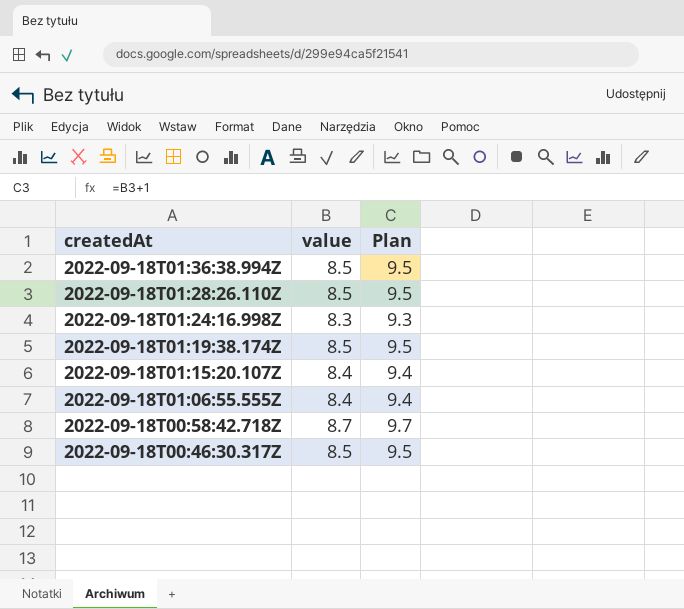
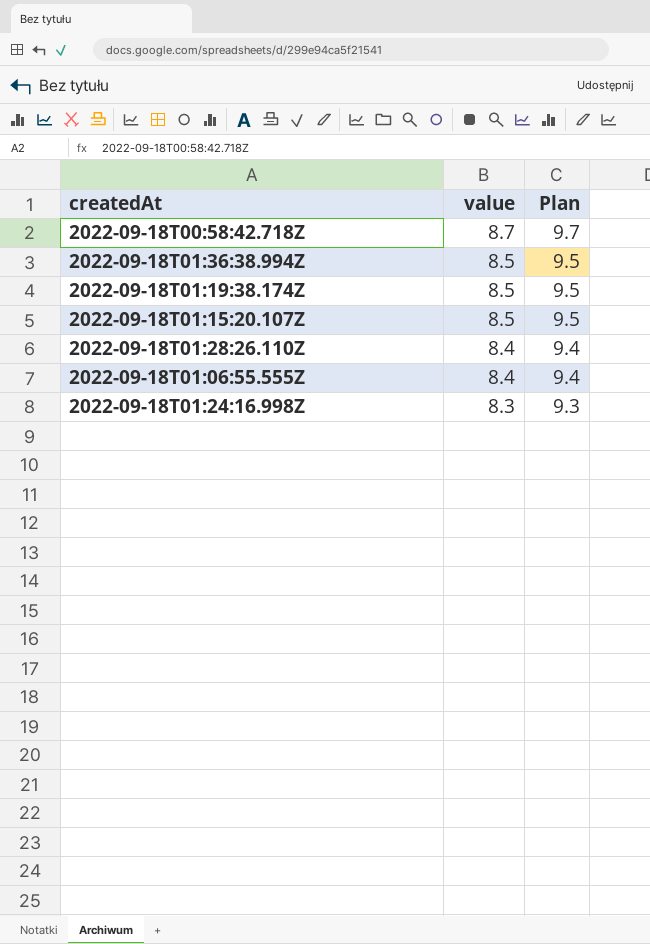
row order: createdAt descending -> value descending
row 2022-09-18T00:46:30.317Z: 8.5 | 9.5 -> none
2022-09-18T01:15:20.107Z | value: 8.4 -> 8.5
2022-09-18T01:15:20.107Z | Plan: 9.4 -> 9.5
2022-09-18T01:28:26.110Z | value: 8.5 -> 8.4
2022-09-18T01:28:26.110Z | Plan: 9.5 -> 9.4

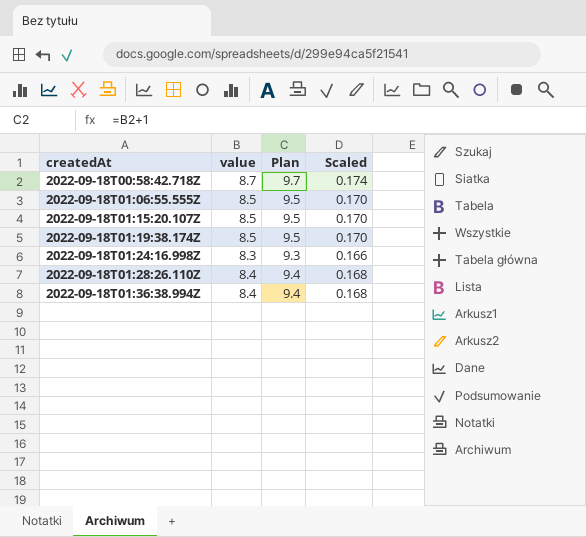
row order: value descending -> createdAt ascending
column Scaled | formula: none -> [value] * 0.02
2022-09-18T01:06:55.555Z | value: 8.4 -> 8.5
2022-09-18T01:06:55.555Z | Plan: 9.4 -> 9.5
2022-09-18T01:36:38.994Z | value: 8.5 -> 8.4
2022-09-18T01:36:38.994Z | Plan: 9.5 -> 9.4

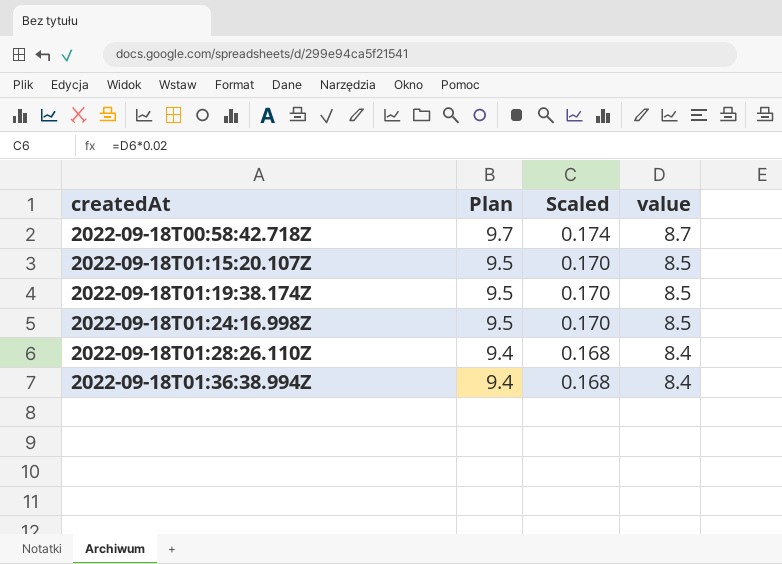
column value | position: 2 -> 4
row 2022-09-18T01:06:55.555Z: 8.5 | 9.5 | 0.170 -> none
2022-09-18T01:24:16.998Z | Plan: 9.3 -> 9.5
2022-09-18T01:24:16.998Z | Scaled: 0.166 -> 0.170
2022-09-18T01:24:16.998Z | value: 8.3 -> 8.5

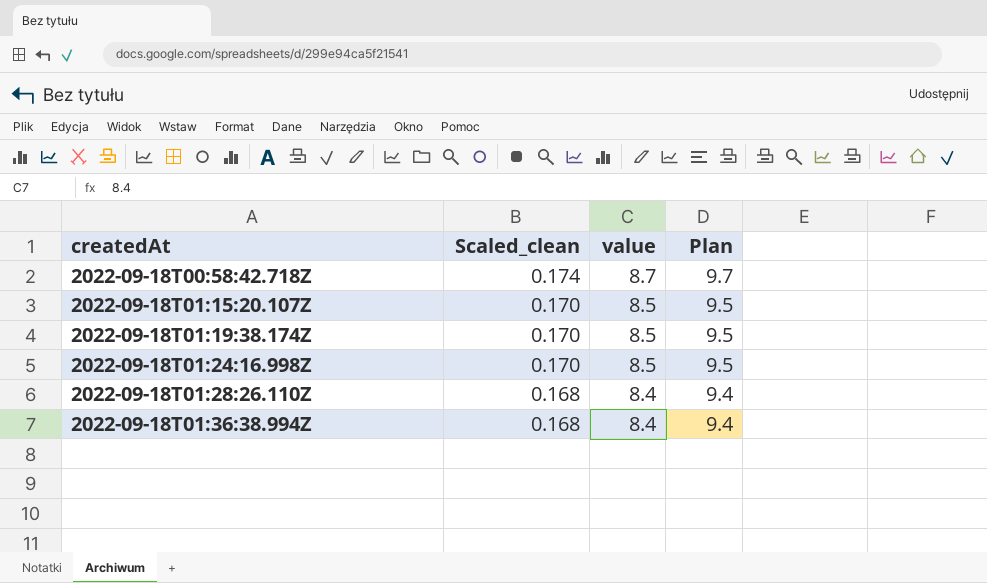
column name: Scaled -> Scaled_clean
column Plan | position: 2 -> 4

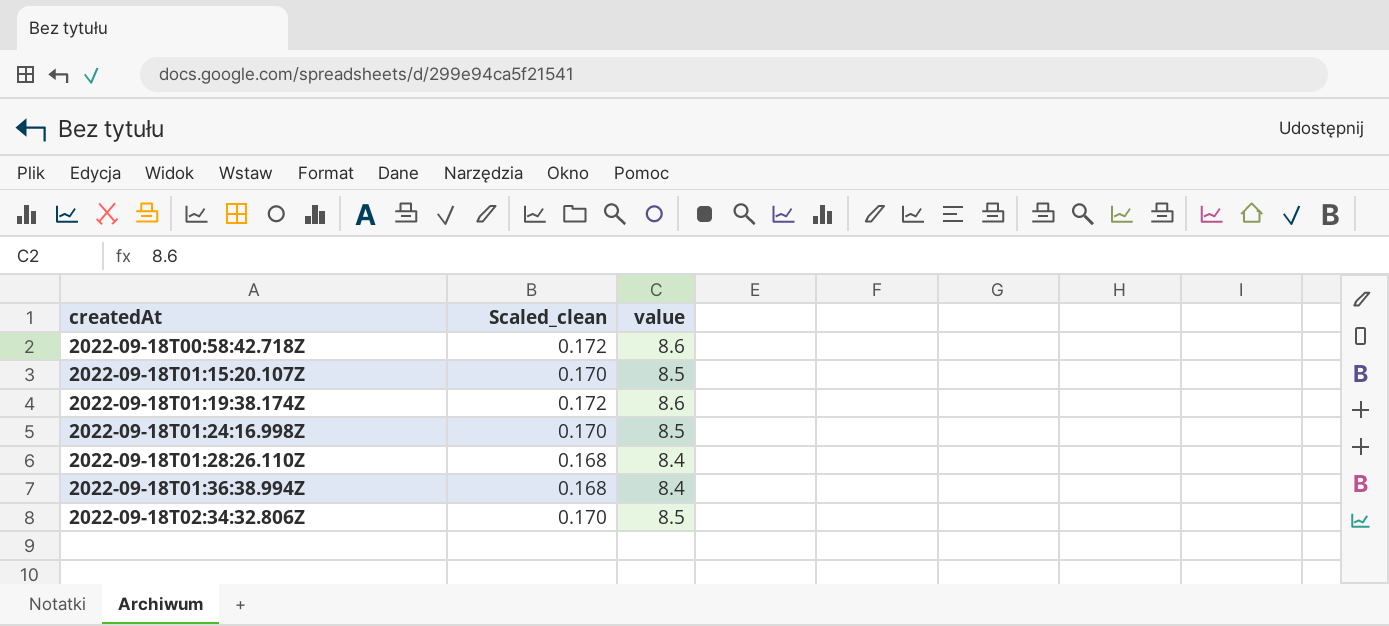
column Plan | formula: [value] + 1 -> none
2022-09-18T00:58:42.718Z | Scaled_clean: 0.174 -> 0.172
2022-09-18T00:58:42.718Z | value: 8.7 -> 8.6
2022-09-18T01:19:38.174Z | Scaled_clean: 0.170 -> 0.172
2022-09-18T01:19:38.174Z | value: 8.5 -> 8.6
row 2022-09-18T02:34:32.806Z: none -> 0.170 | 8.5

